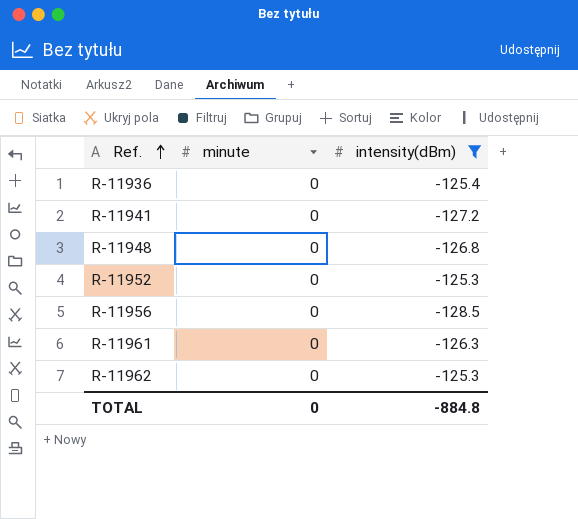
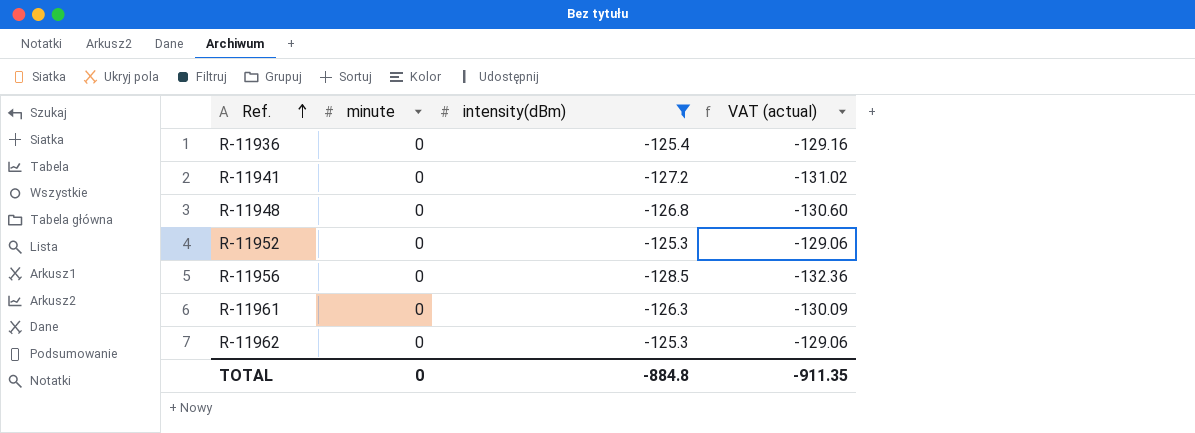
column VAT (actual) | formula: none -> [intensity(dBm)] * 1.03

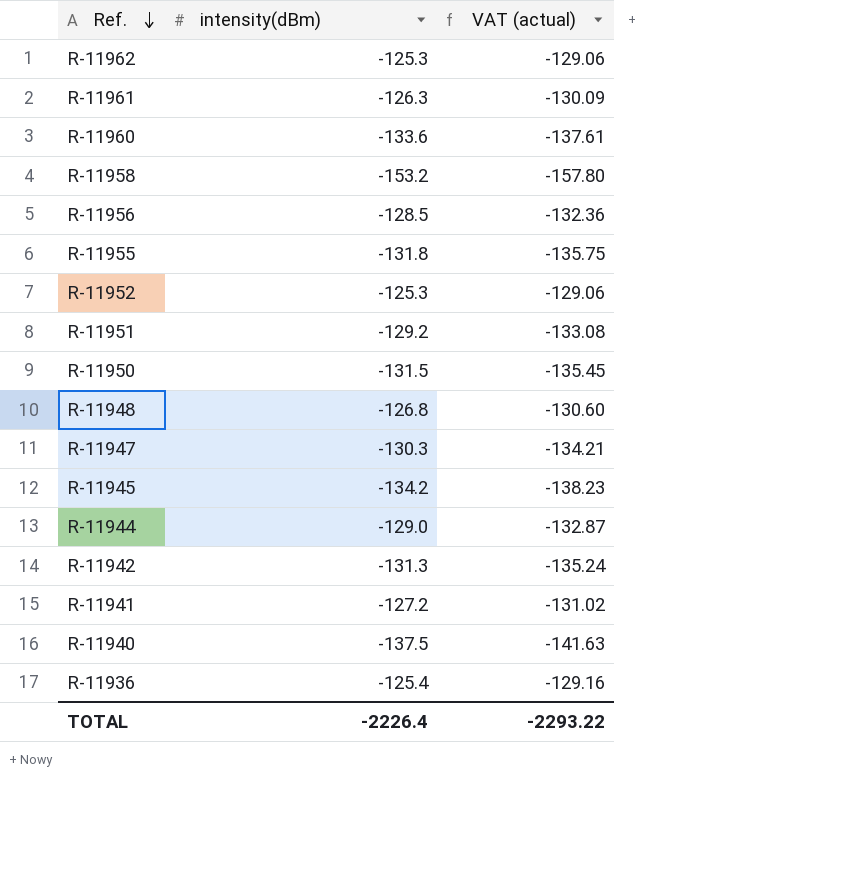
filter: intensity(dBm) >= -128.5 -> none
row order: Ref. ascending -> Ref. descending
column minute | position: 2 -> none
TOTAL | intensity(dBm): -884.8 -> -2226.4
TOTAL | VAT (actual): -911.35 -> -2293.22

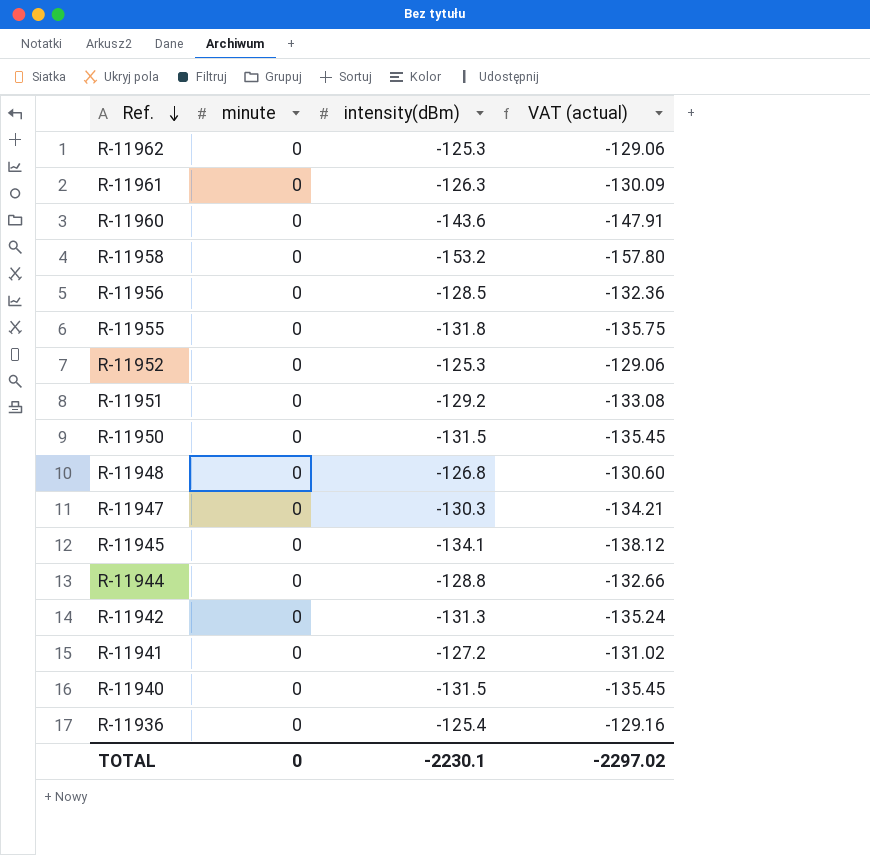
column minute | position: none -> 2
R-11960 | intensity(dBm): -133.6 -> -143.6
R-11960 | VAT (actual): -137.61 -> -147.91
R-11945 | intensity(dBm): -134.2 -> -134.1
R-11945 | VAT (actual): -138.23 -> -138.12
R-11944 | intensity(dBm): -129.0 -> -128.8
R-11944 | VAT (actual): -132.87 -> -132.66
R-11940 | intensity(dBm): -137.5 -> -131.5
R-11940 | VAT (actual): -141.63 -> -135.45
TOTAL | intensity(dBm): -2226.4 -> -2230.1
TOTAL | VAT (actual): -2293.22 -> -2297.02

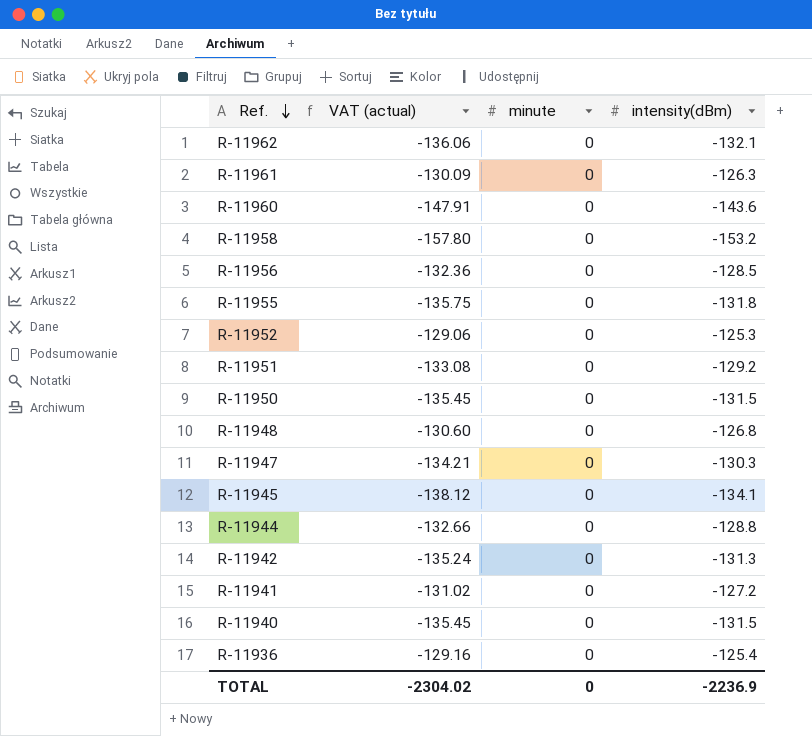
column VAT (actual) | position: 4 -> 2
R-11962 | VAT (actual): -129.06 -> -136.06
R-11962 | intensity(dBm): -125.3 -> -132.1
TOTAL | VAT (actual): -2297.02 -> -2304.02
TOTAL | intensity(dBm): -2230.1 -> -2236.9

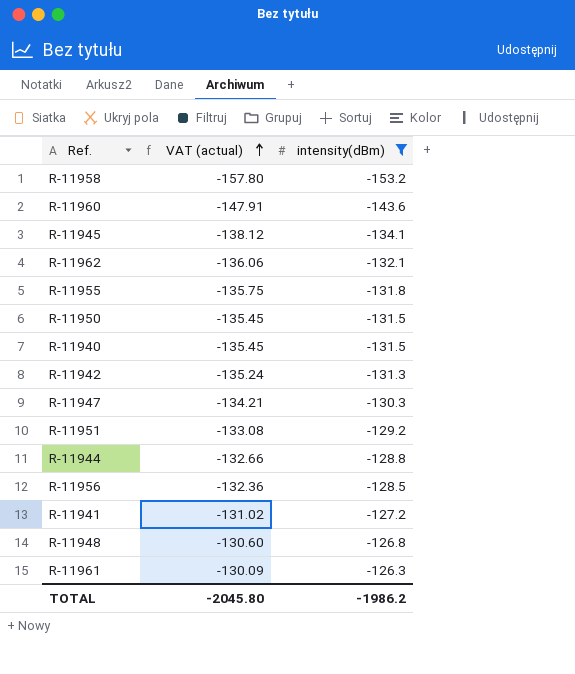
filter: none -> intensity(dBm) <= -126.3
row order: Ref. descending -> VAT (actual) ascending
column minute | position: 3 -> none
TOTAL | VAT (actual): -2304.02 -> -2045.80
TOTAL | intensity(dBm): -2236.9 -> -1986.2

